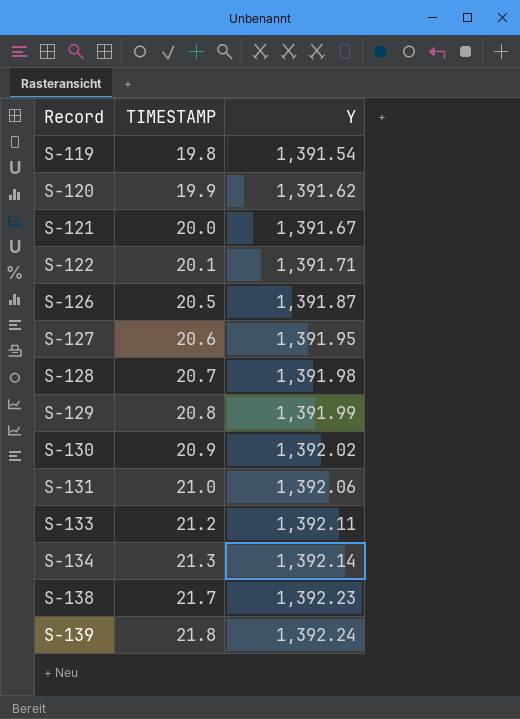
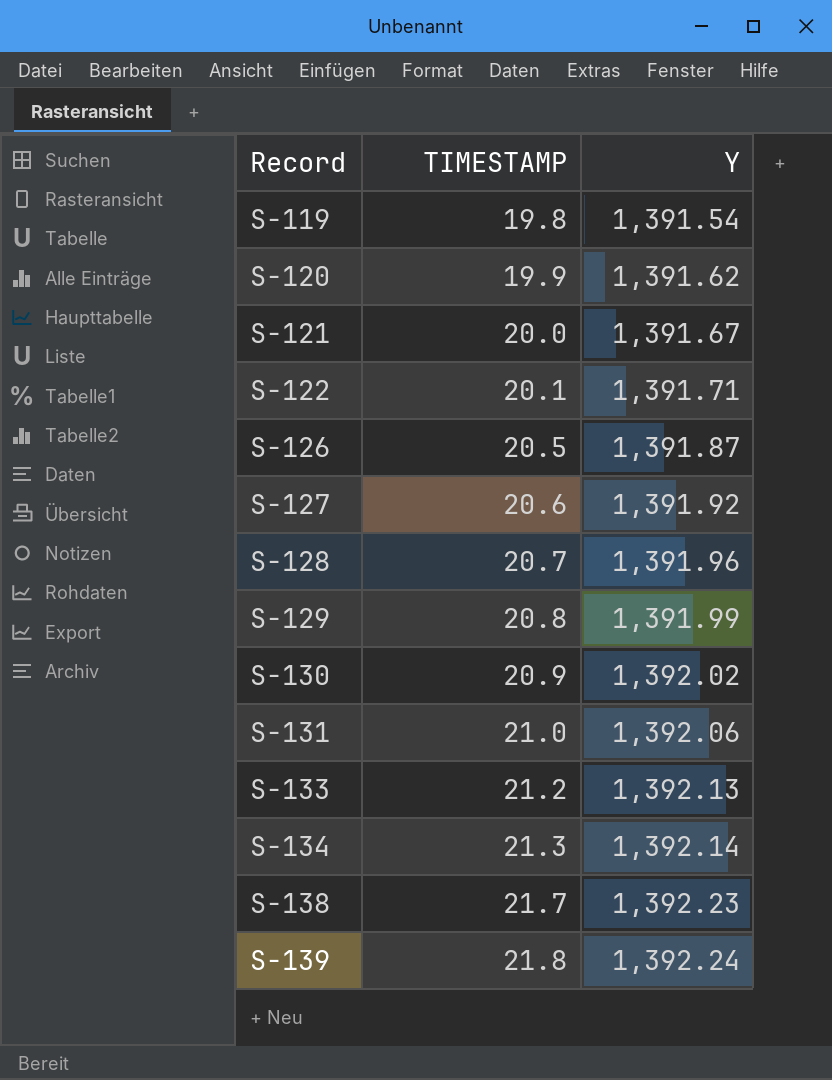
S-127 | Y: 1,391.95 -> 1,391.92
S-128 | Y: 1,391.98 -> 1,391.96
S-133 | Y: 1,392.11 -> 1,392.13

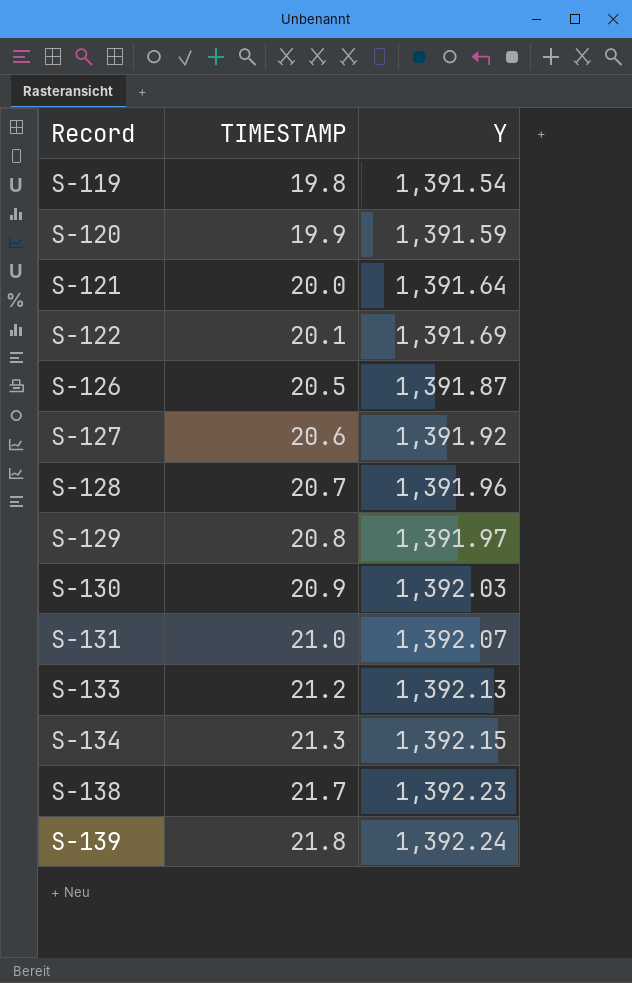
S-120 | Y: 1,391.62 -> 1,391.59
S-121 | Y: 1,391.67 -> 1,391.64
S-122 | Y: 1,391.71 -> 1,391.69
S-129 | Y: 1,391.99 -> 1,391.97
S-130 | Y: 1,392.02 -> 1,392.03
S-131 | Y: 1,392.06 -> 1,392.07
S-134 | Y: 1,392.14 -> 1,392.15

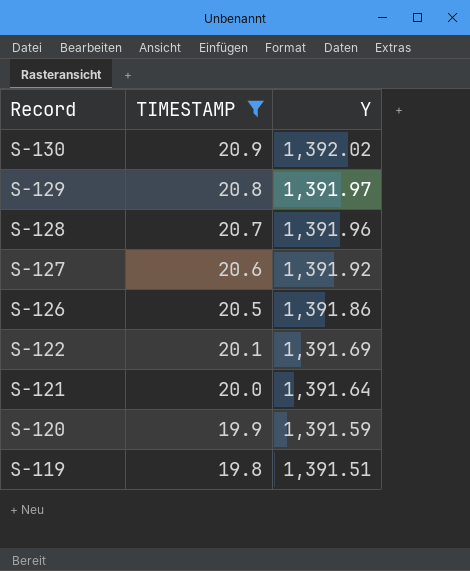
filter: none -> TIMESTAMP <= 20.9
row order: Record ascending -> Record descending
S-130 | Y: 1,392.03 -> 1,392.02
S-126 | Y: 1,391.87 -> 1,391.86
S-119 | Y: 1,391.54 -> 1,391.51

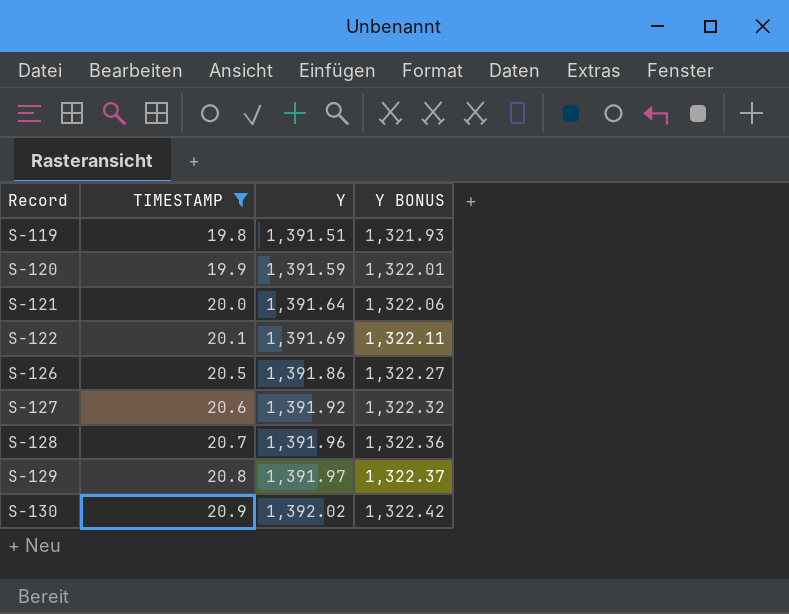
row order: Record descending -> Record ascending
column Y BONUS | formula: none -> [Y] * 0.95

